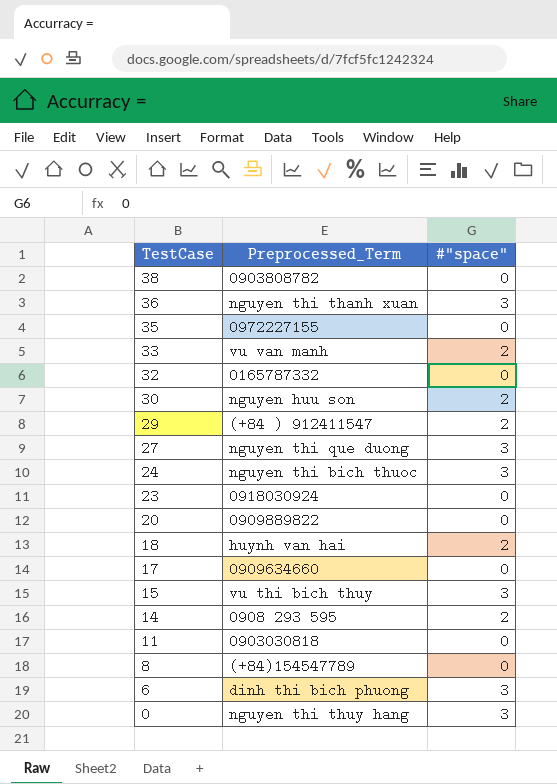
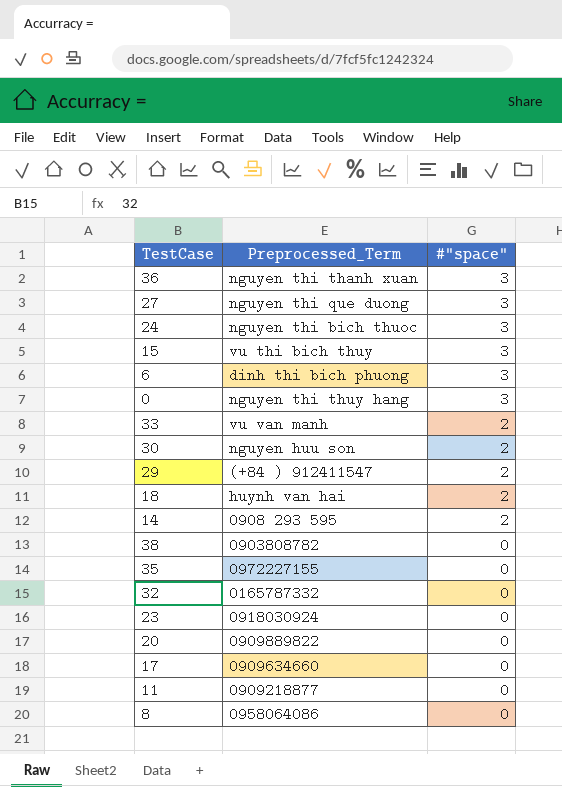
row order: TestCase descending -> #"space" descending
11 | Preprocessed_Term: 0903030818 -> 0909218877
8 | Preprocessed_Term: (+84)154547789 -> 0958064086

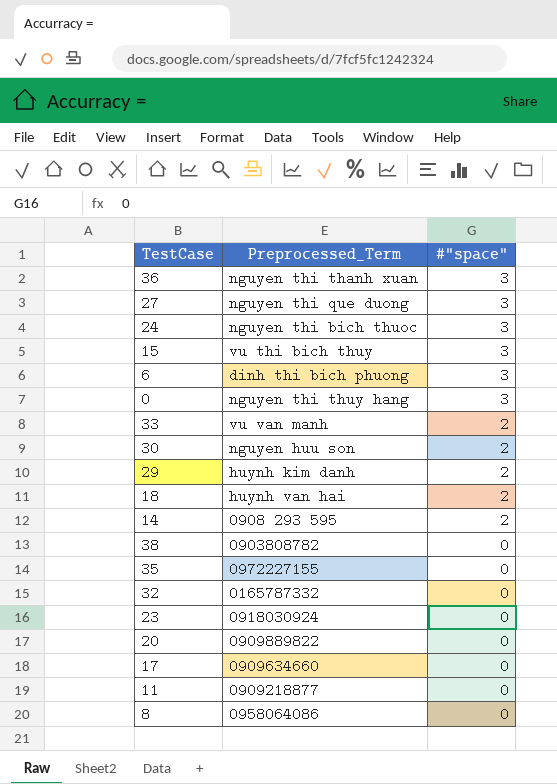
29 | Preprocessed_Term: (+84 ) 912411547 -> huynh kim danh

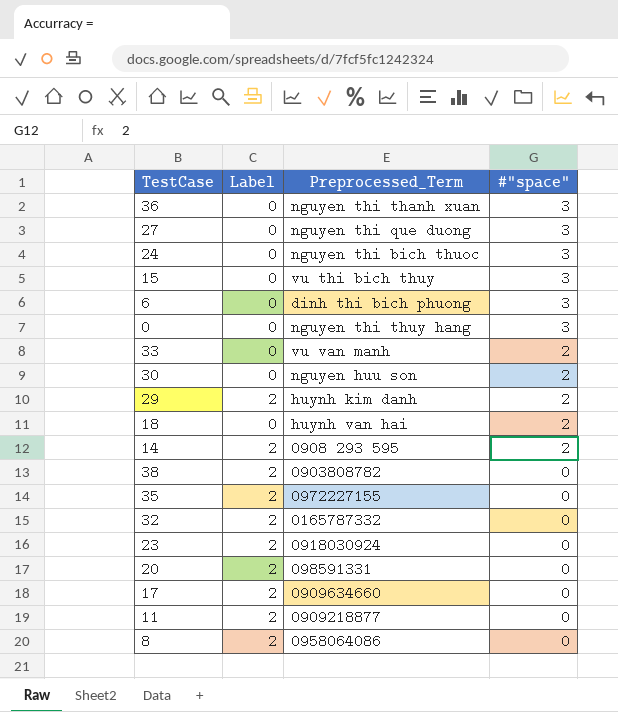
column Label | position: none -> 2
20 | Preprocessed_Term: 0909889822 -> 098591331

